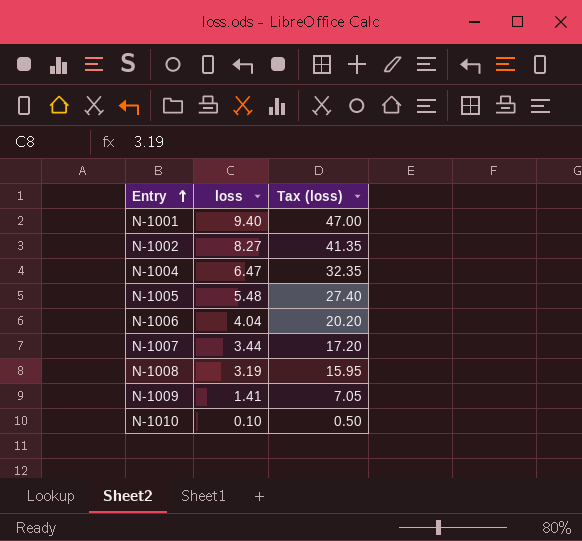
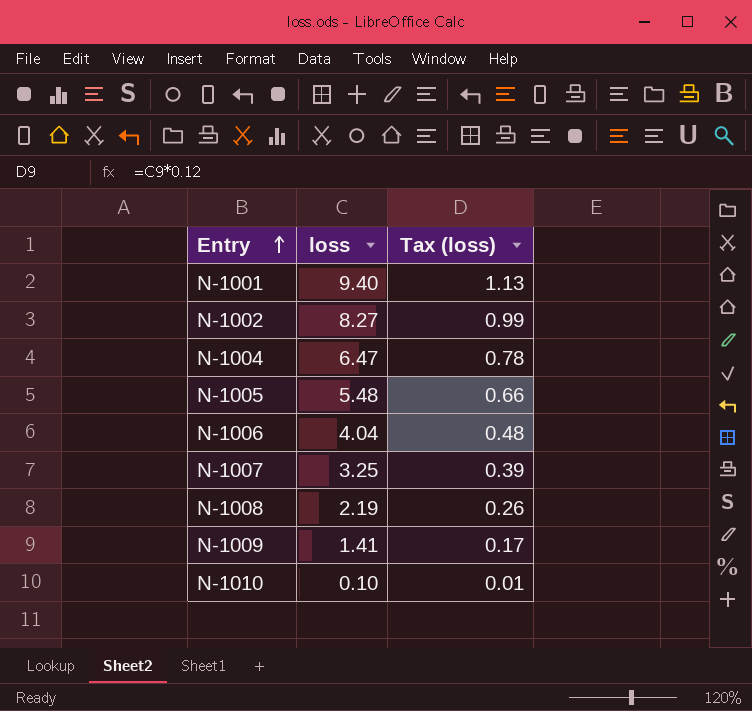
column Tax (loss) | formula: [loss] * 5 -> [loss] * 0.12
N-1007 | loss: 3.44 -> 3.25
N-1008 | loss: 3.19 -> 2.19

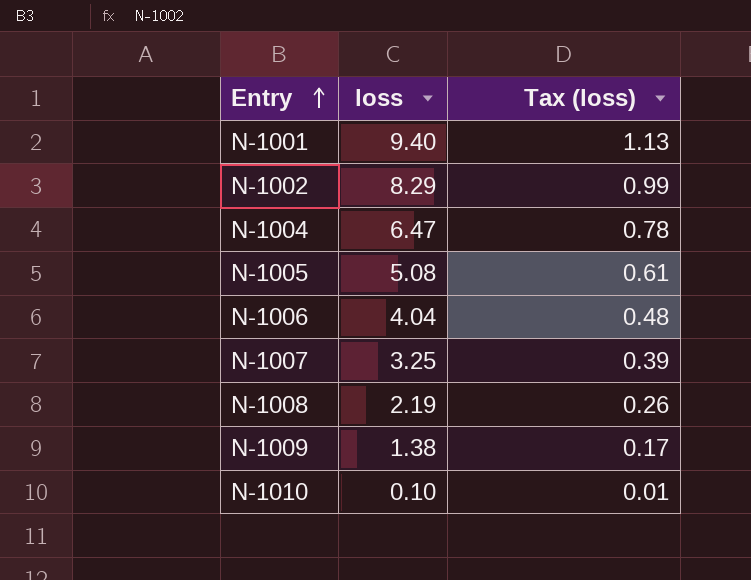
N-1002 | loss: 8.27 -> 8.29
N-1005 | loss: 5.48 -> 5.08
N-1005 | Tax (loss): 0.66 -> 0.61
N-1009 | loss: 1.41 -> 1.38

